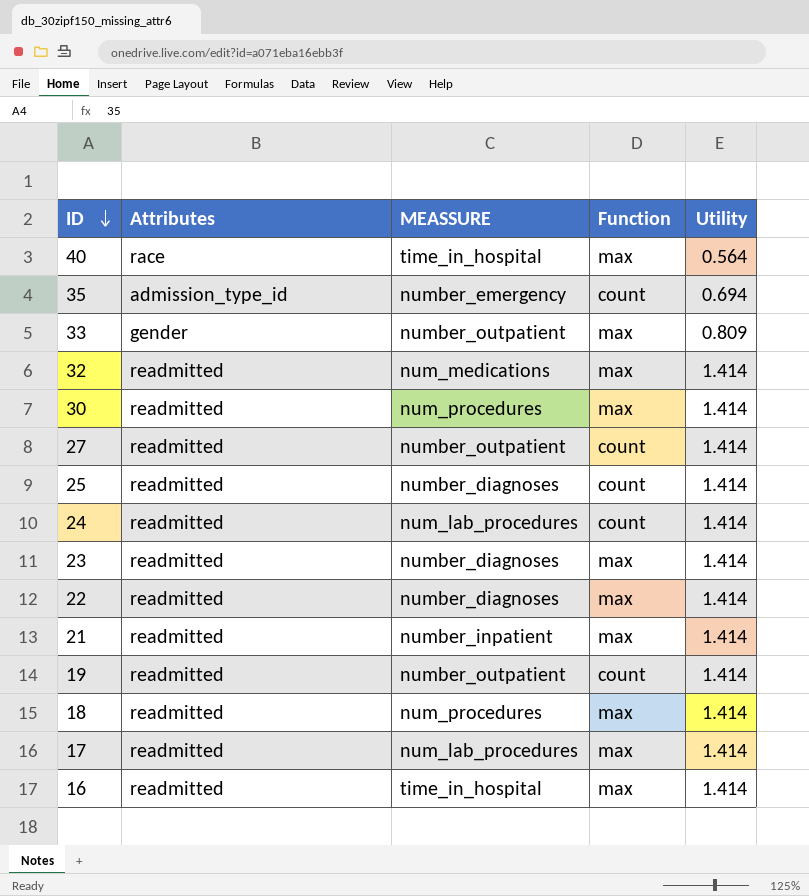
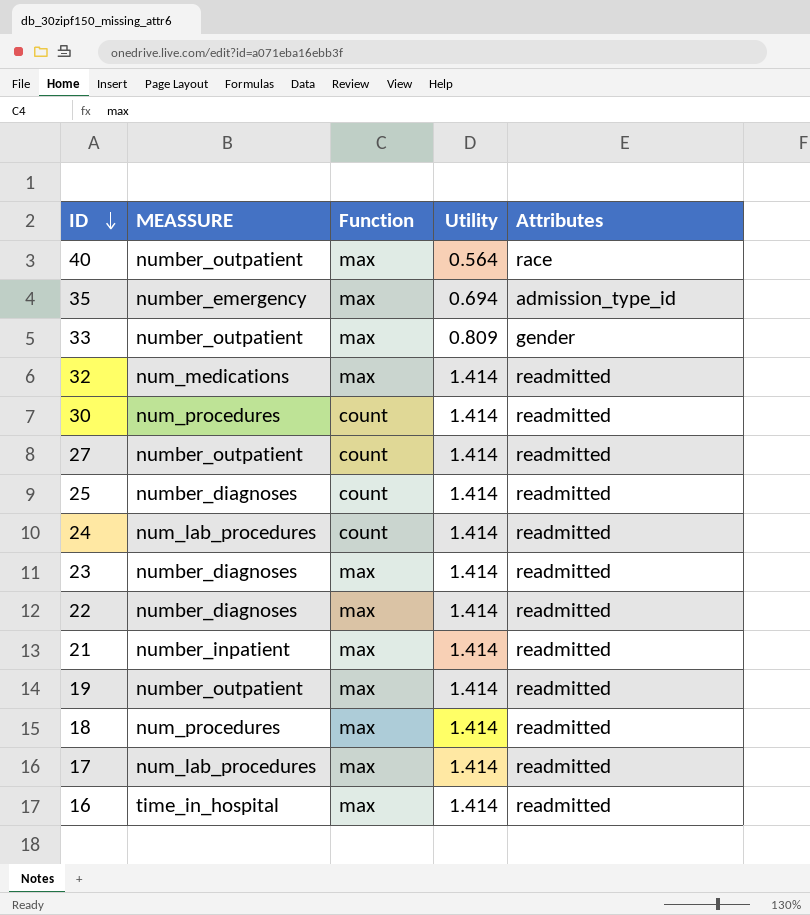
column Attributes | position: 2 -> 5
40 | MEASSURE: time_in_hospital -> number_outpatient
35 | Function: count -> max
30 | Function: max -> count
19 | Function: count -> max

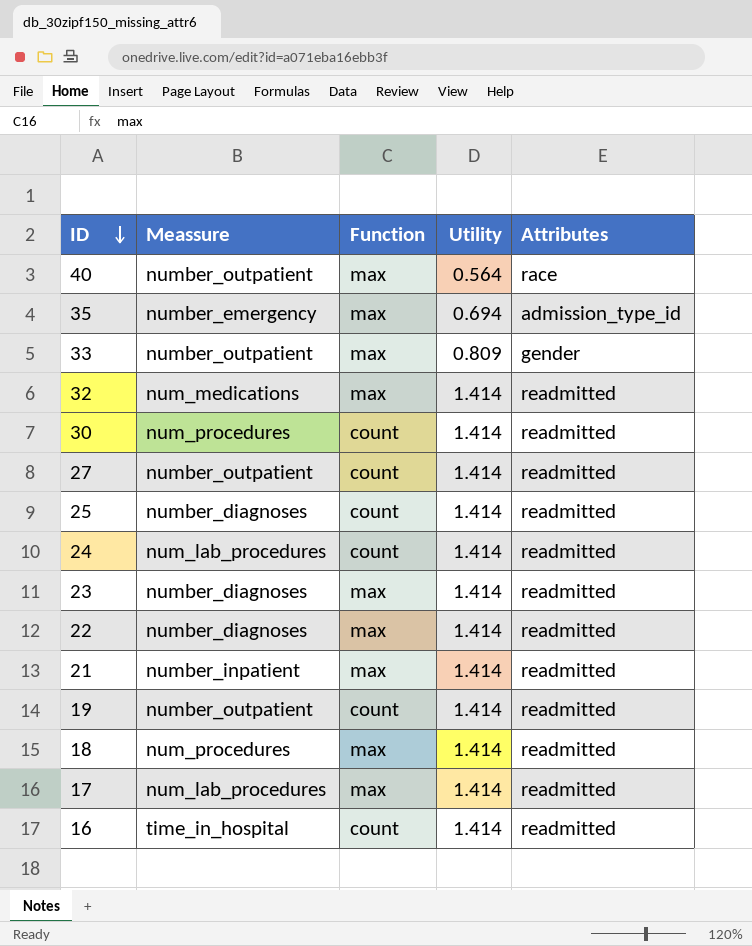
column name: MEASSURE -> Meassure
19 | Function: max -> count
16 | Function: max -> count

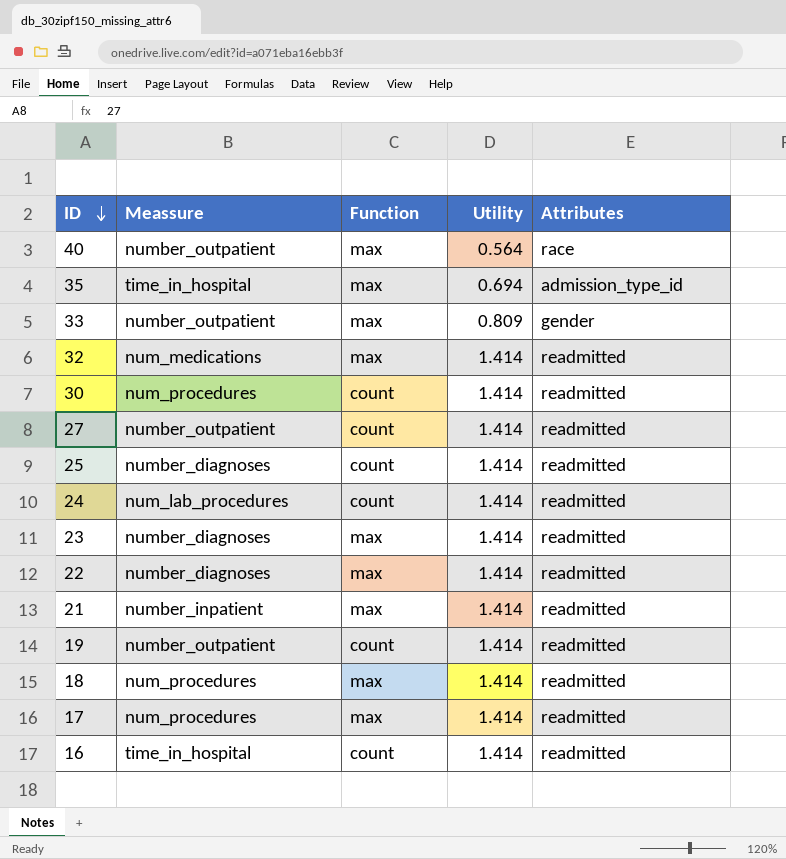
35 | Meassure: number_emergency -> time_in_hospital
17 | Meassure: num_lab_procedures -> num_procedures

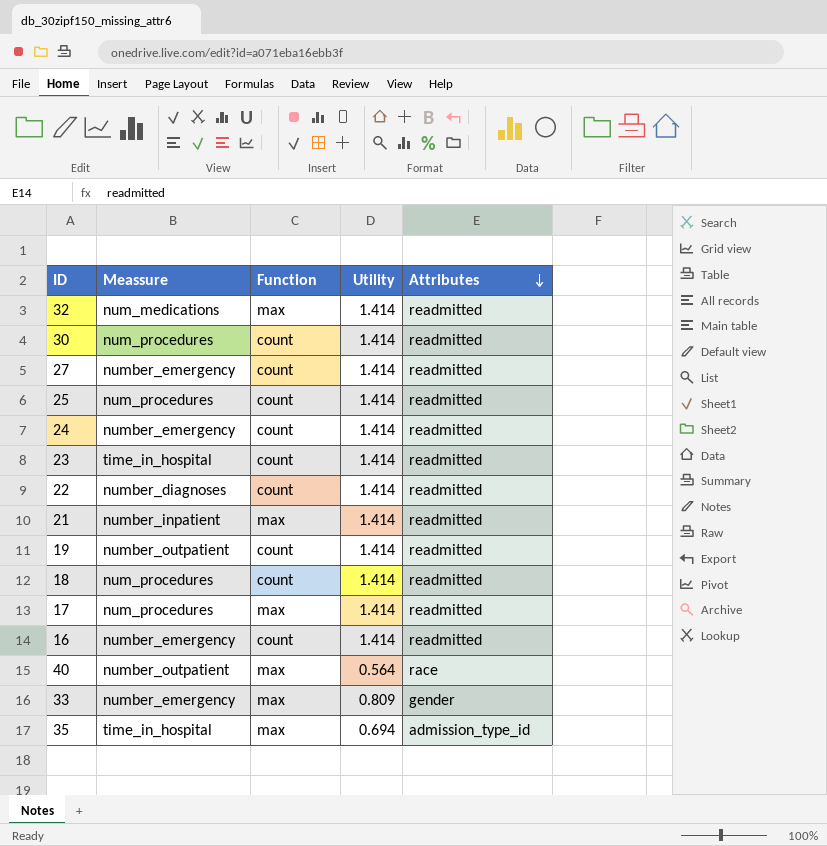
row order: ID descending -> Attributes descending
27 | Meassure: number_outpatient -> number_emergency
25 | Meassure: number_diagnoses -> num_procedures
24 | Meassure: num_lab_procedures -> number_emergency
23 | Meassure: number_diagnoses -> time_in_hospital
23 | Function: max -> count
22 | Function: max -> count
18 | Function: max -> count
16 | Meassure: time_in_hospital -> number_emergency
33 | Meassure: number_outpatient -> number_emergency

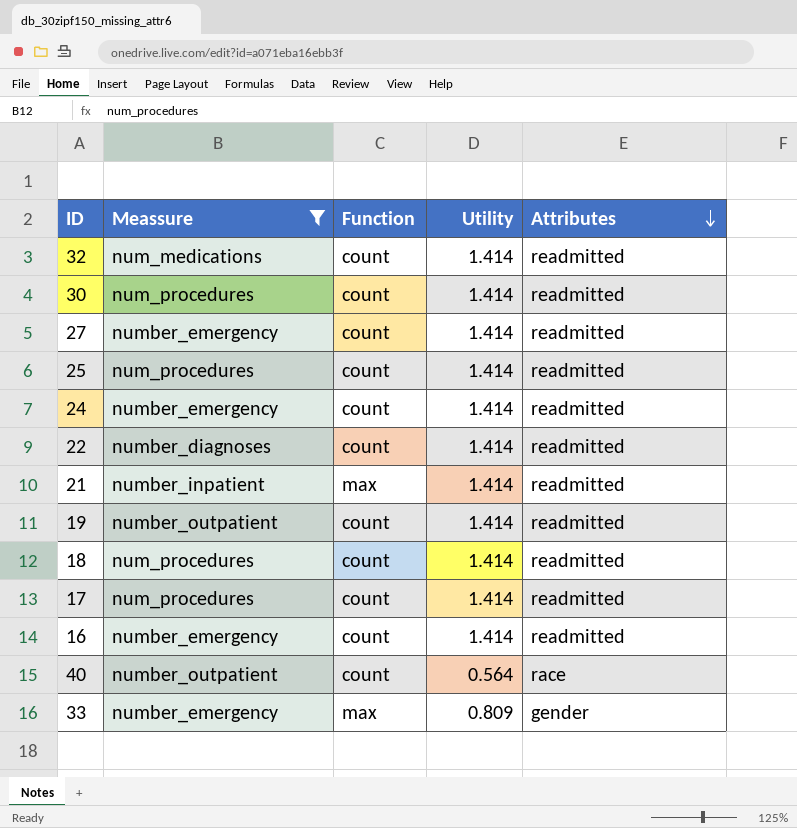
filter: none -> Meassure != time_in_hospital
32 | Function: max -> count
17 | Function: max -> count
40 | Function: max -> count

